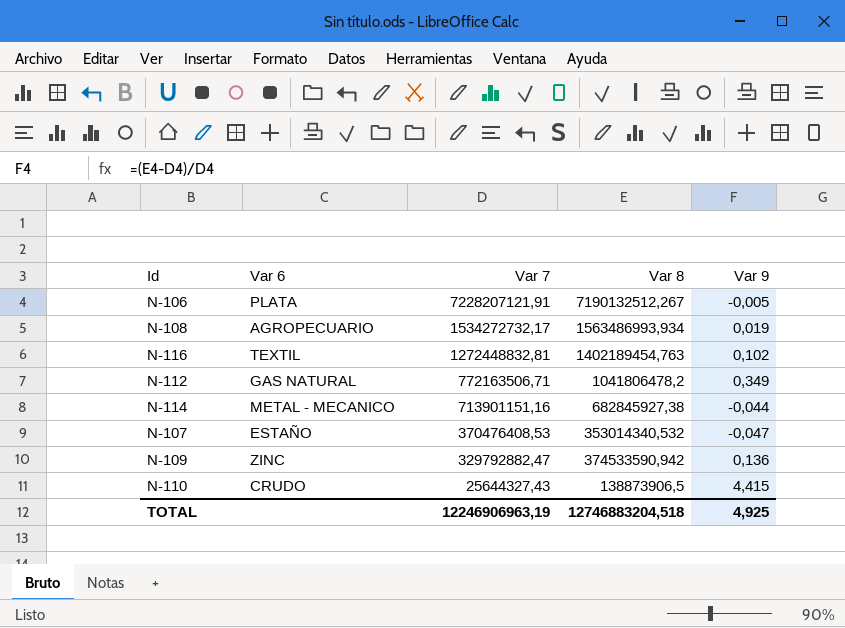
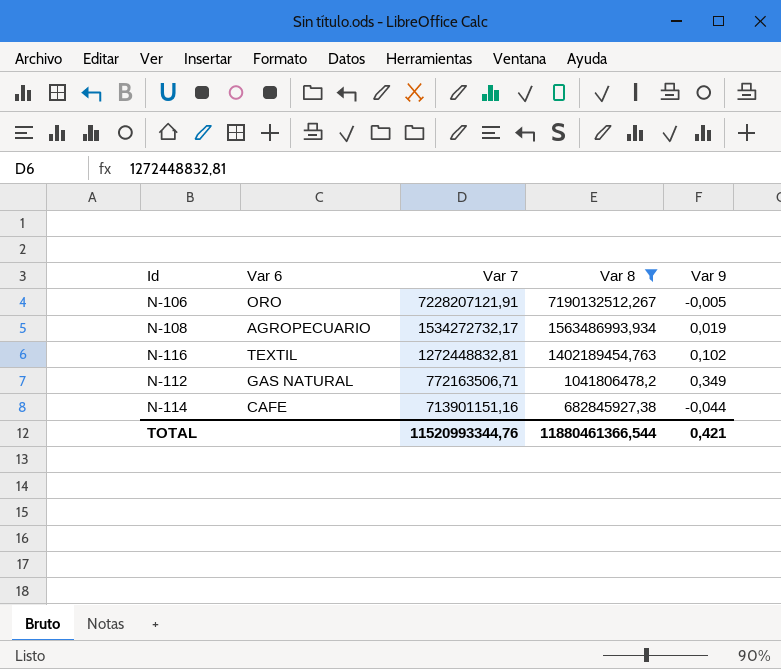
filter: none -> Var 8 >= 682845927,38
N-106 | Var 6: PLATA -> ORO
N-114 | Var 6: METAL - MECANICO -> CAFE
TOTAL | Var 7: 12246906963,19 -> 11520993344,76
TOTAL | Var 8: 12746883204,518 -> 11880461366,544
TOTAL | Var 9: 4,925 -> 0,421

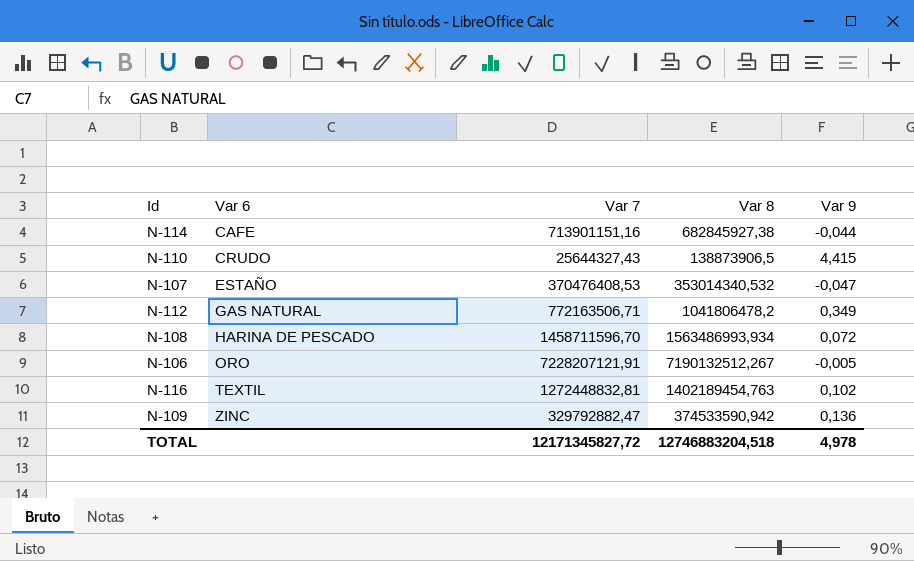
filter: Var 8 >= 682845927,38 -> none
row order: Var 7 descending -> Var 6 ascending
N-108 | Var 6: AGROPECUARIO -> HARINA DE PESCADO
N-108 | Var 7: 1534272732,17 -> 1458711596,70
N-108 | Var 9: 0,019 -> 0,072
TOTAL | Var 7: 11520993344,76 -> 12171345827,72
TOTAL | Var 8: 11880461366,544 -> 12746883204,518
TOTAL | Var 9: 0,421 -> 4,978

